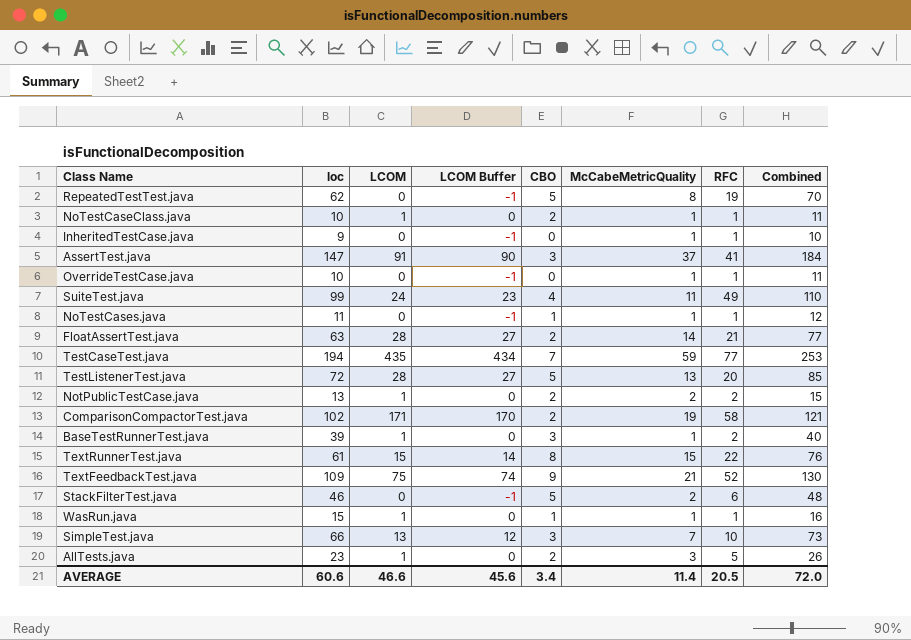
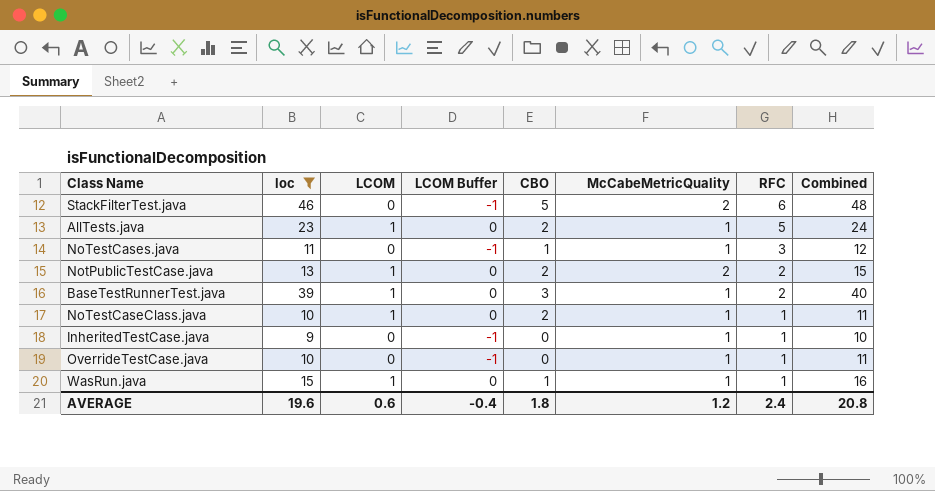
filter: none -> loc <= 46
row order: none -> RFC descending
AllTests.java | McCabeMetricQuality: 3 -> 1
AllTests.java | Combined: 26 -> 24
NoTestCases.java | RFC: 1 -> 3
AVERAGE | loc: 60.6 -> 19.6
AVERAGE | LCOM: 46.6 -> 0.6
AVERAGE | LCOM Buffer: 45.6 -> -0.4
AVERAGE | CBO: 3.4 -> 1.8
AVERAGE | McCabeMetricQuality: 11.4 -> 1.2
AVERAGE | RFC: 20.5 -> 2.4
AVERAGE | Combined: 72.0 -> 20.8

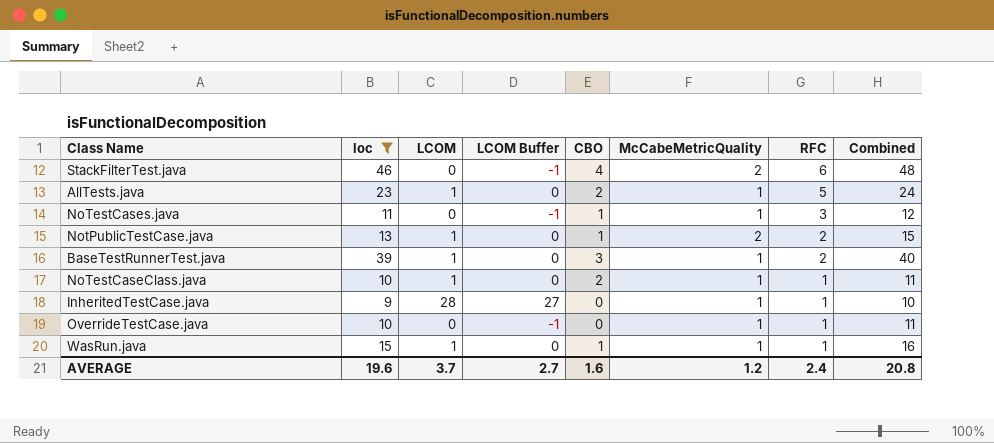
StackFilterTest.java | CBO: 5 -> 4
NotPublicTestCase.java | CBO: 2 -> 1
InheritedTestCase.java | LCOM: 0 -> 28
InheritedTestCase.java | LCOM Buffer: -1 -> 27
AVERAGE | LCOM: 0.6 -> 3.7
AVERAGE | LCOM Buffer: -0.4 -> 2.7
AVERAGE | CBO: 1.8 -> 1.6

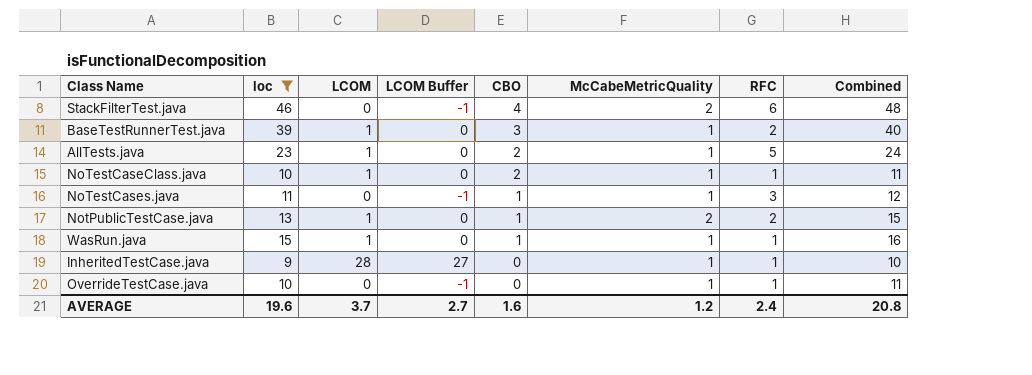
row order: RFC descending -> CBO descending

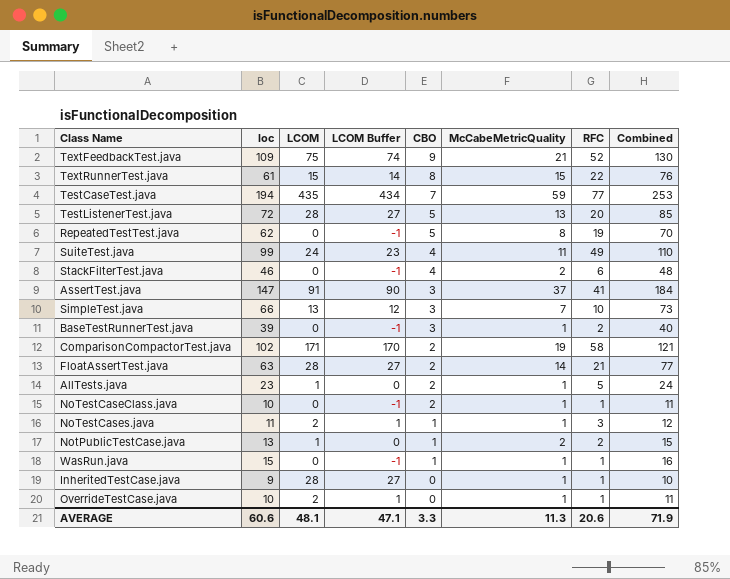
filter: loc <= 46 -> none
BaseTestRunnerTest.java | LCOM: 1 -> 0
BaseTestRunnerTest.java | LCOM Buffer: 0 -> -1
NoTestCaseClass.java | LCOM: 1 -> 0
NoTestCaseClass.java | LCOM Buffer: 0 -> -1
NoTestCases.java | LCOM: 0 -> 2
NoTestCases.java | LCOM Buffer: -1 -> 1
WasRun.java | LCOM: 1 -> 0
WasRun.java | LCOM Buffer: 0 -> -1
OverrideTestCase.java | LCOM: 0 -> 2
OverrideTestCase.java | LCOM Buffer: -1 -> 1
AVERAGE | loc: 19.6 -> 60.6
AVERAGE | LCOM: 3.7 -> 48.1
AVERAGE | LCOM Buffer: 2.7 -> 47.1
AVERAGE | CBO: 1.6 -> 3.3
AVERAGE | McCabeMetricQuality: 1.2 -> 11.3
AVERAGE | RFC: 2.4 -> 20.6
AVERAGE | Combined: 20.8 -> 71.9

